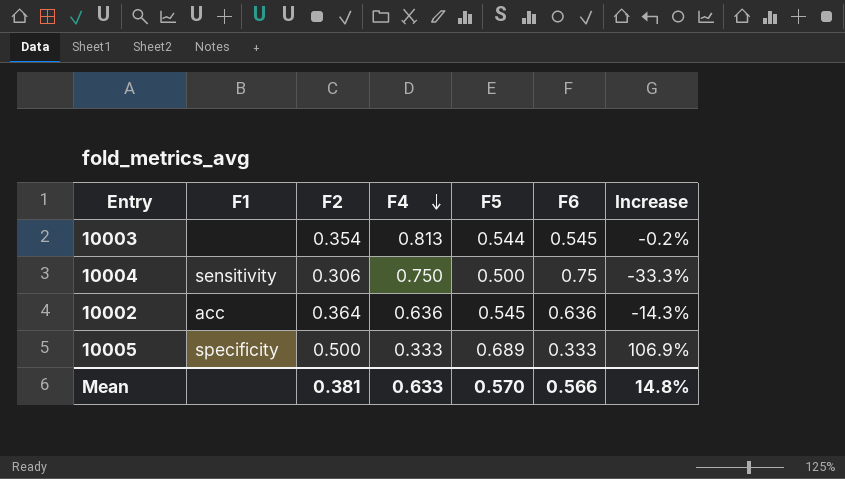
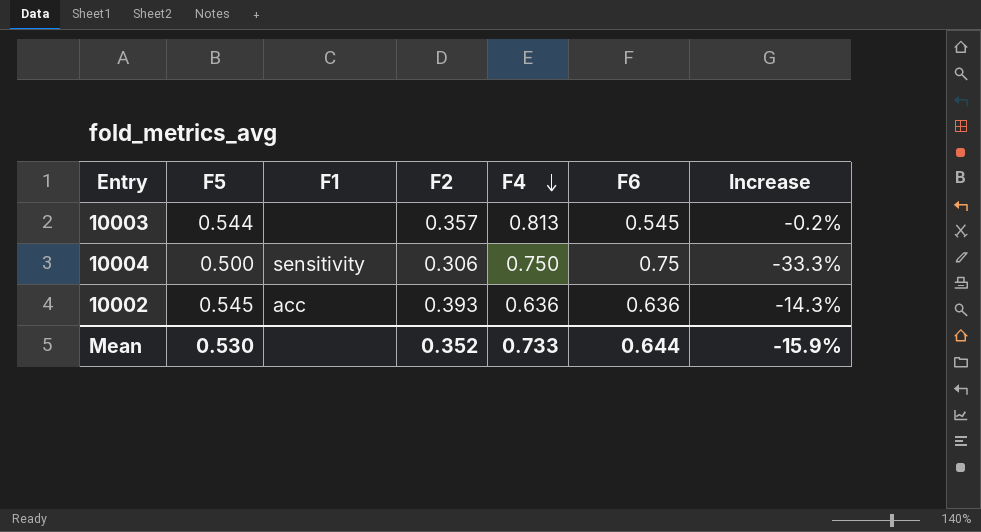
column F5 | position: 5 -> 2
row 10005: specificity | 0.500 | 0.333 | 0.689 | 0.333 | 106.9% -> none
10003 | F2: 0.354 -> 0.357
10002 | F2: 0.364 -> 0.393
Mean | F5: 0.570 -> 0.530
Mean | F2: 0.381 -> 0.352
Mean | F4: 0.633 -> 0.733
Mean | F6: 0.566 -> 0.644
Mean | Increase: 14.8% -> -15.9%

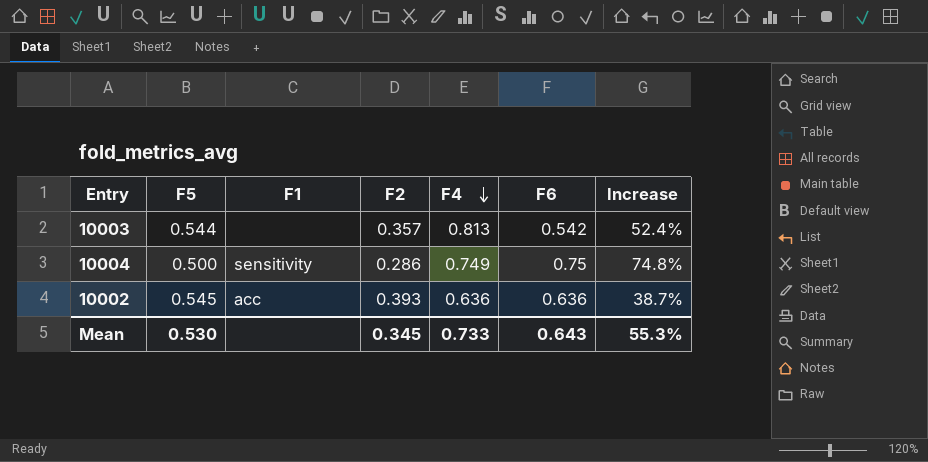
column Increase | formula: ([F5] - [F6]) / [F6] -> ([F5] - [F2]) / [F2]
10003 | F6: 0.545 -> 0.542
10004 | F2: 0.306 -> 0.286
10004 | F4: 0.750 -> 0.749
Mean | F2: 0.352 -> 0.345
Mean | F6: 0.644 -> 0.643
Mean | Increase: -15.9% -> 55.3%

